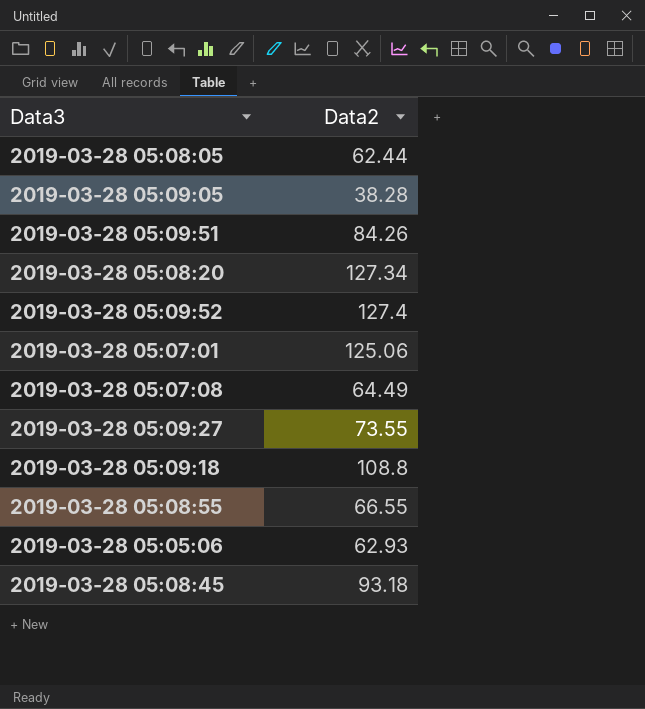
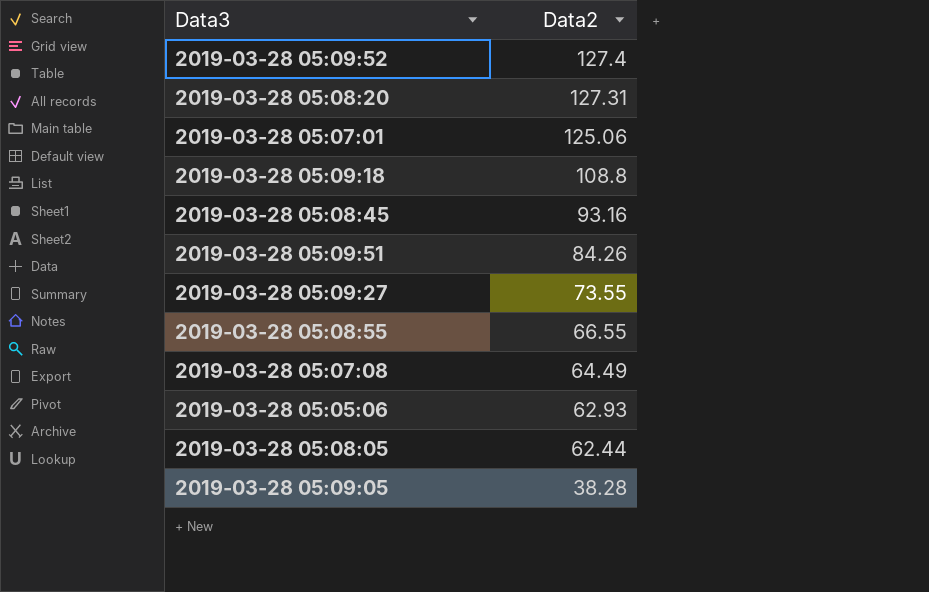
row order: none -> Data2 descending
2019-03-28 05:08:20 | Data2: 127.34 -> 127.31
2019-03-28 05:08:45 | Data2: 93.18 -> 93.16

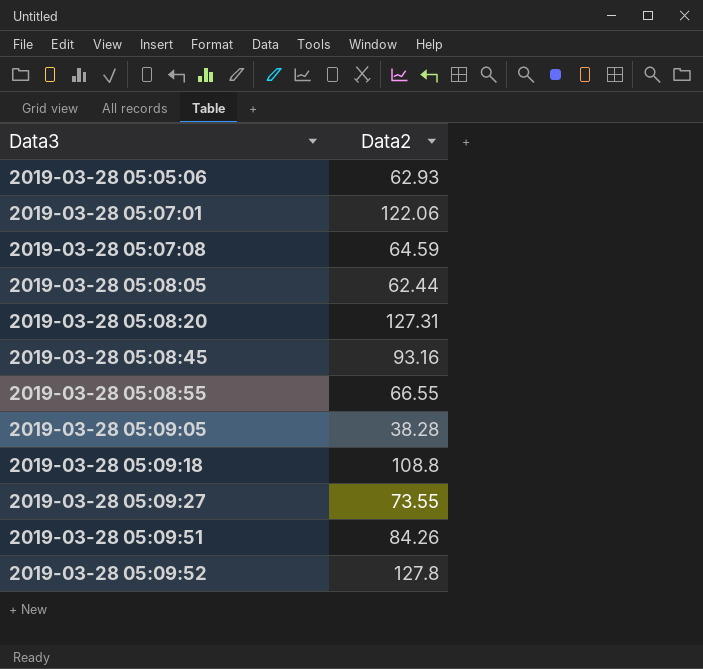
row order: Data2 descending -> Data3 ascending
2019-03-28 05:07:01 | Data2: 125.06 -> 122.06
2019-03-28 05:07:08 | Data2: 64.49 -> 64.59
2019-03-28 05:09:52 | Data2: 127.4 -> 127.8

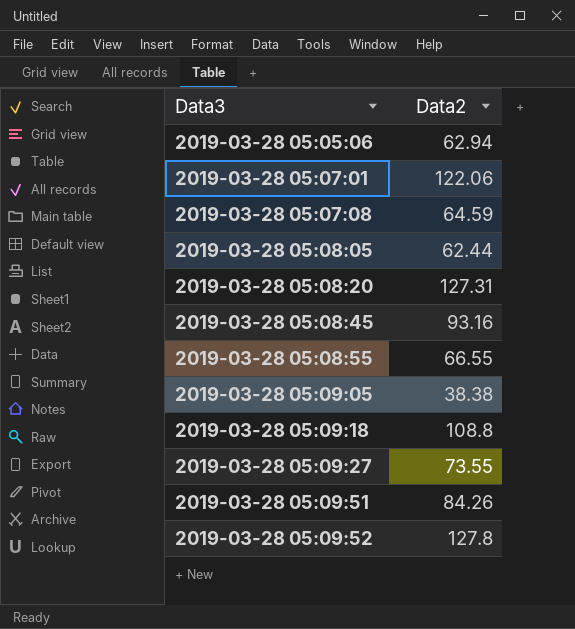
2019-03-28 05:05:06 | Data2: 62.93 -> 62.94
2019-03-28 05:09:05 | Data2: 38.28 -> 38.38

